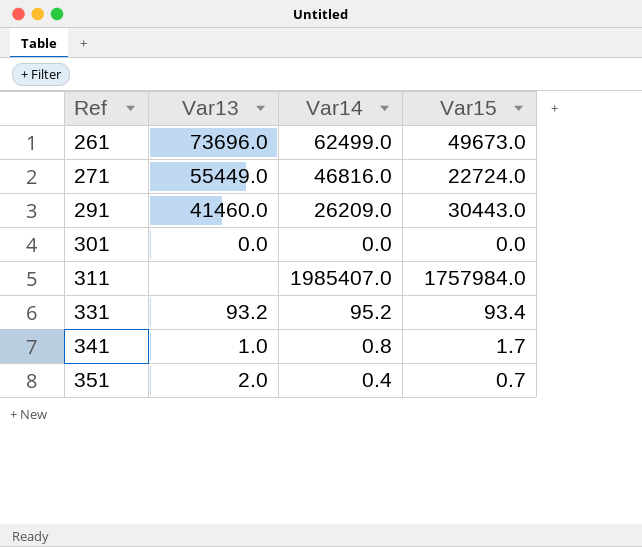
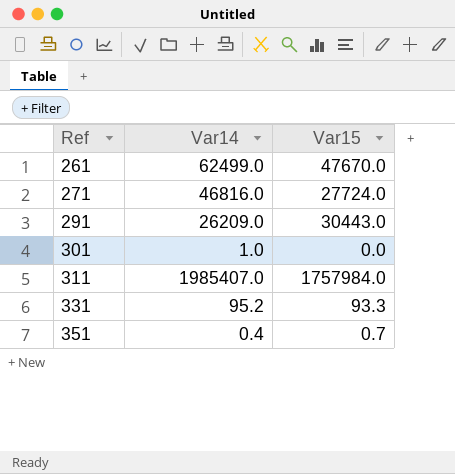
column Var13 | position: 2 -> none
row 341: 1.0 | 0.8 | 1.7 -> none
261 | Var15: 49673.0 -> 47670.0
271 | Var15: 22724.0 -> 27724.0
301 | Var14: 0.0 -> 1.0
331 | Var15: 93.4 -> 93.3

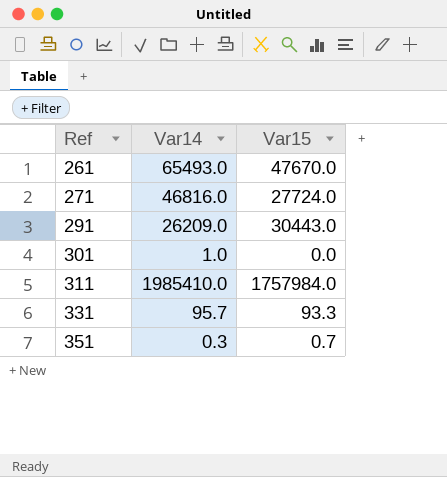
261 | Var14: 62499.0 -> 65493.0
311 | Var14: 1985407.0 -> 1985410.0
331 | Var14: 95.2 -> 95.7
351 | Var14: 0.4 -> 0.3

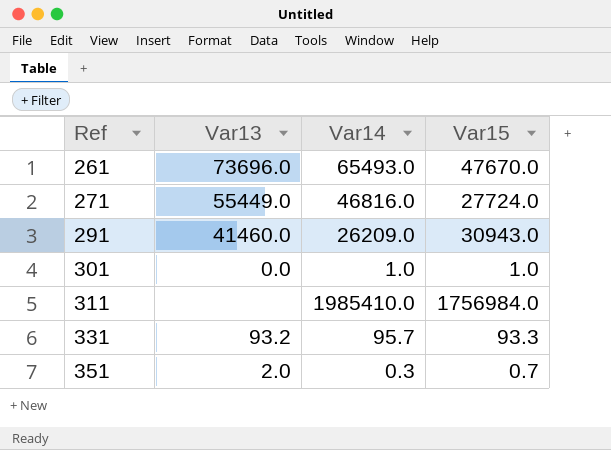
column Var13 | position: none -> 2
291 | Var15: 30443.0 -> 30943.0
301 | Var15: 0.0 -> 1.0
311 | Var15: 1757984.0 -> 1756984.0

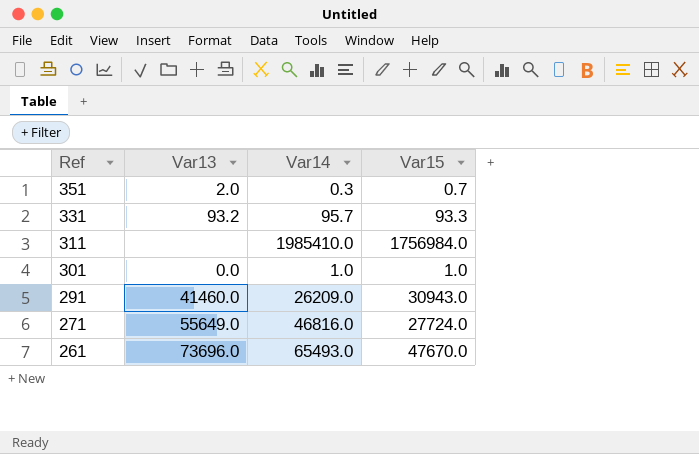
row order: Ref ascending -> Ref descending
271 | Var13: 55449.0 -> 55649.0

